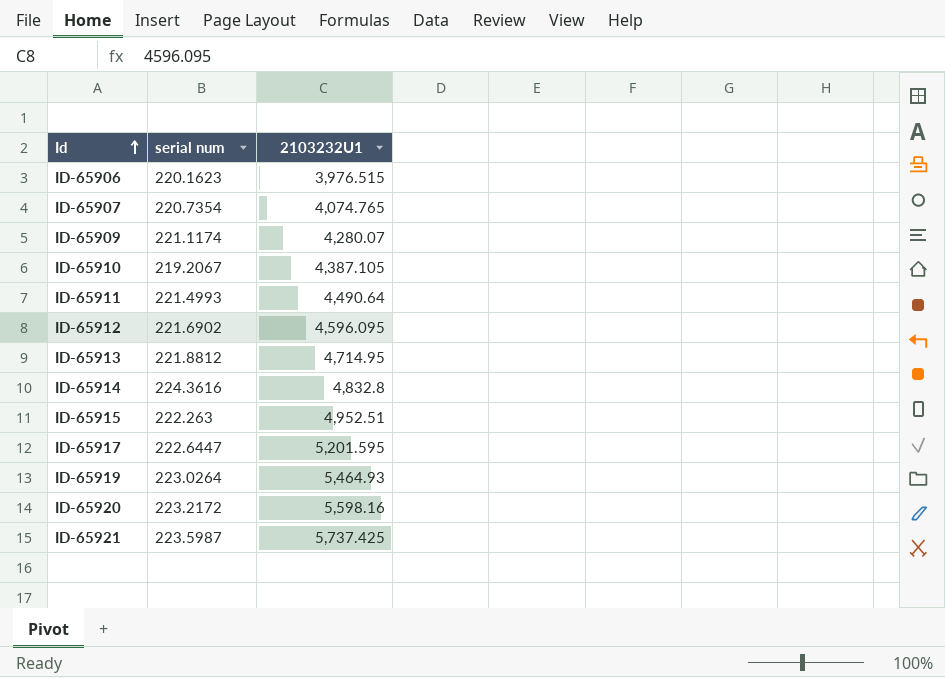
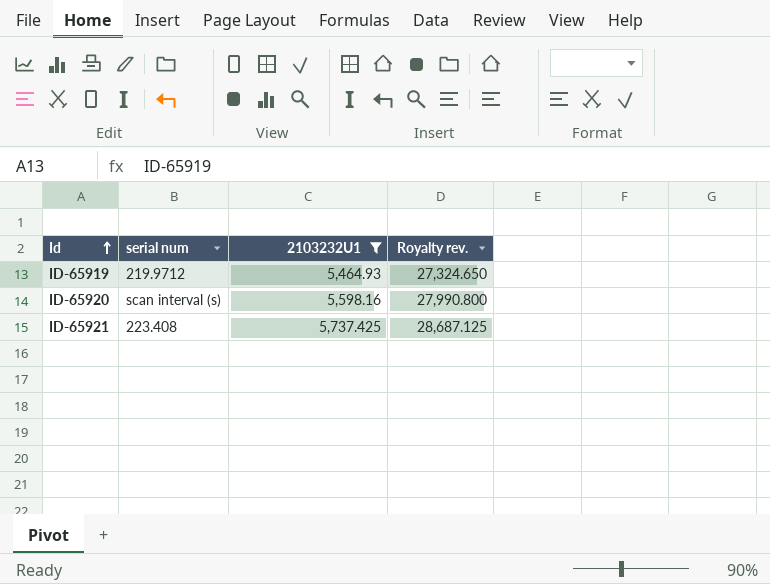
filter: none -> 2103232U1 >= 5,464.93
column Royalty rev. | formula: none -> [2103232U1] * 5
ID-65919 | serial num: 223.0264 -> 219.9712
ID-65920 | serial num: 223.2172 -> scan interval (s)
ID-65921 | serial num: 223.5987 -> 223.408

